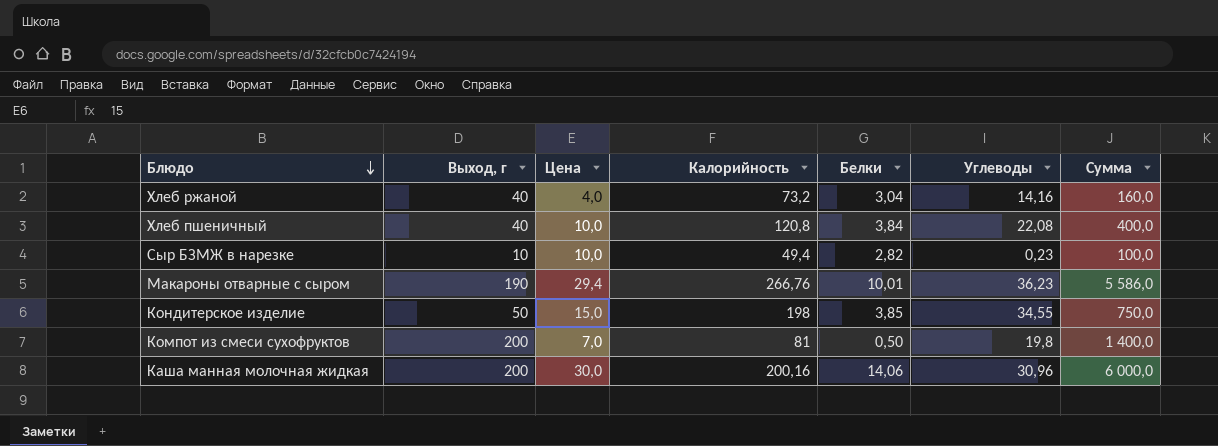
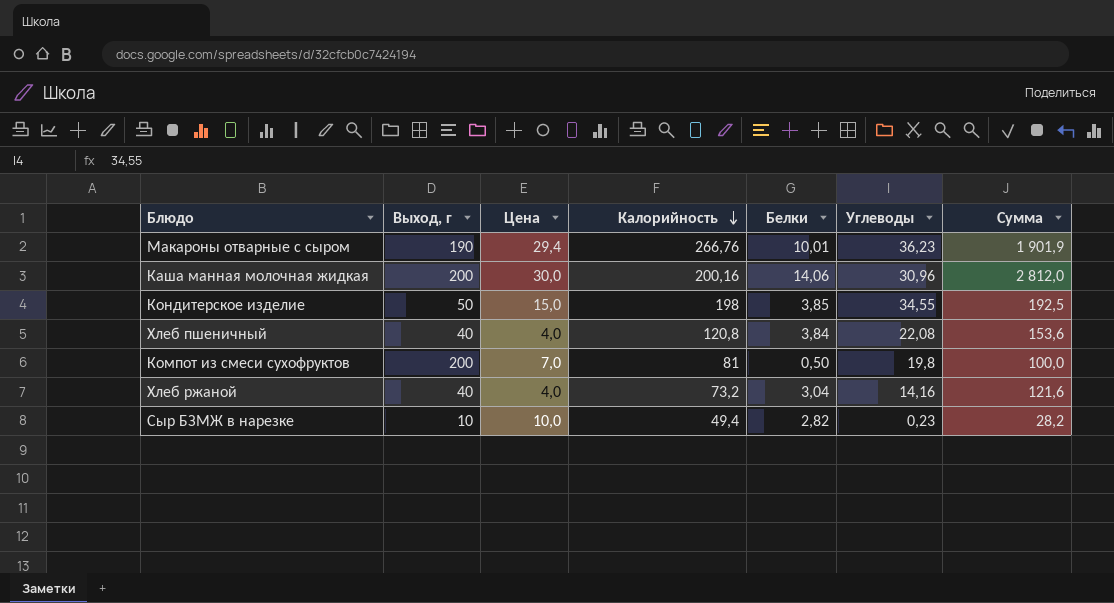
row order: Блюдо descending -> Калорийность descending
column Сумма | formula: [Выход, г] * [Цена] -> [Выход, г] * [Белки]
Хлеб пшеничный | Цена: 10,0 -> 4,0

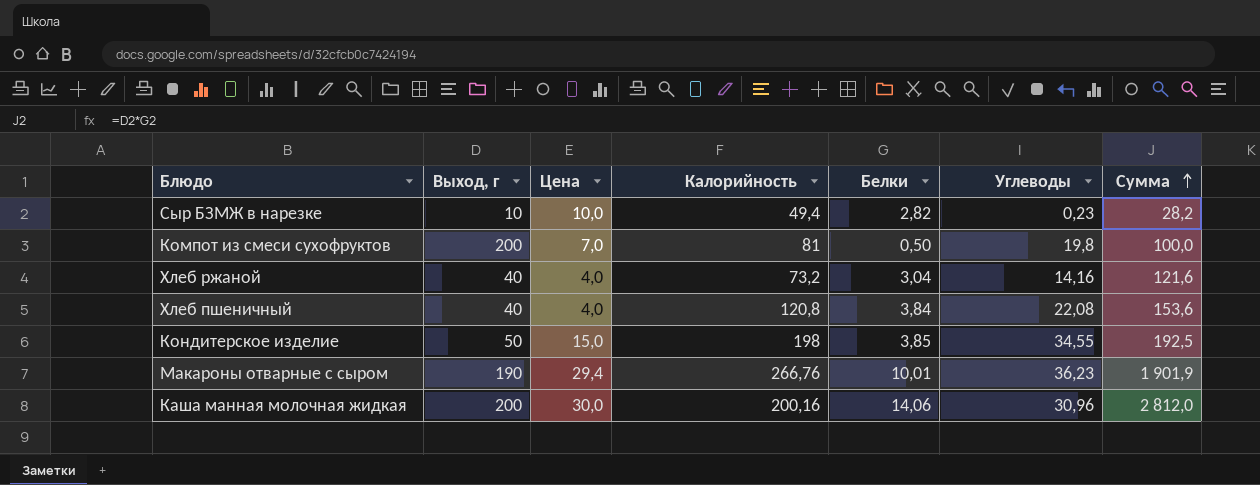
row order: Калорийность descending -> Сумма ascending

